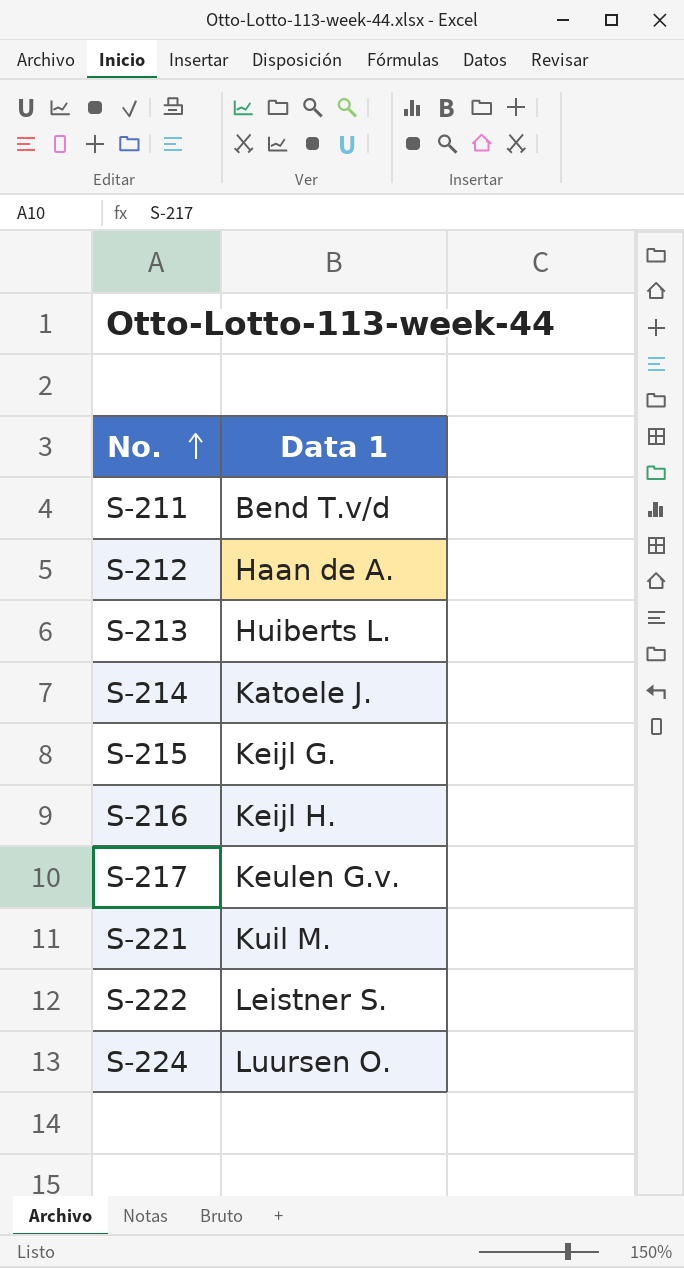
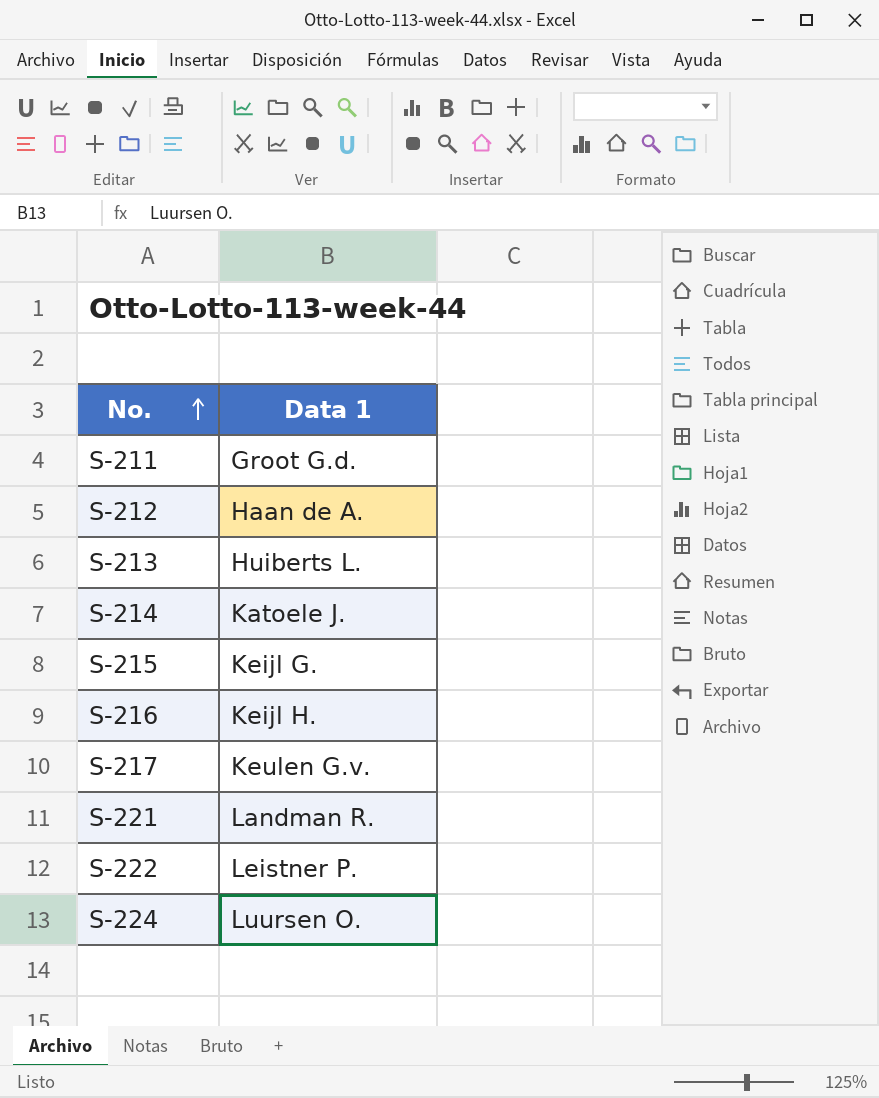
S-211 | Data 1: Bend T.v/d -> Groot G.d.
S-221 | Data 1: Kuil M. -> Landman R.
S-222 | Data 1: Leistner S. -> Leistner P.

